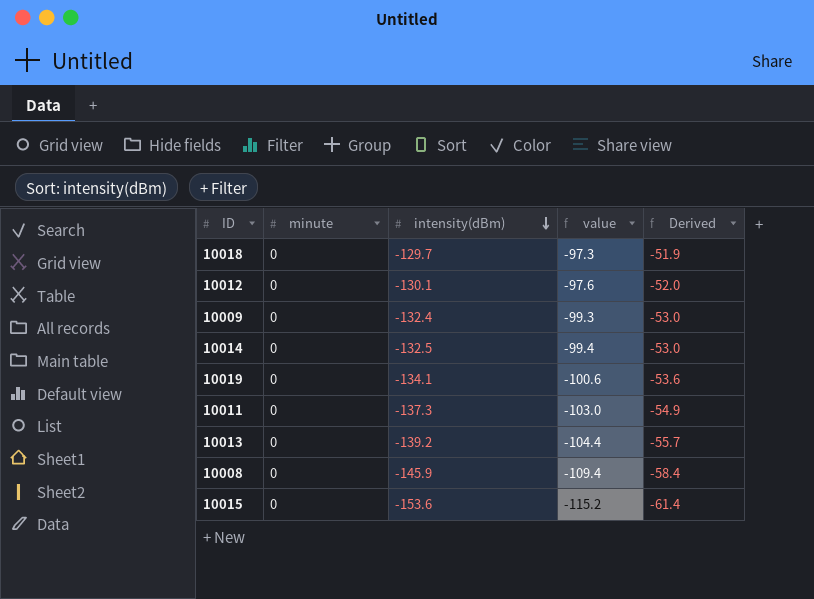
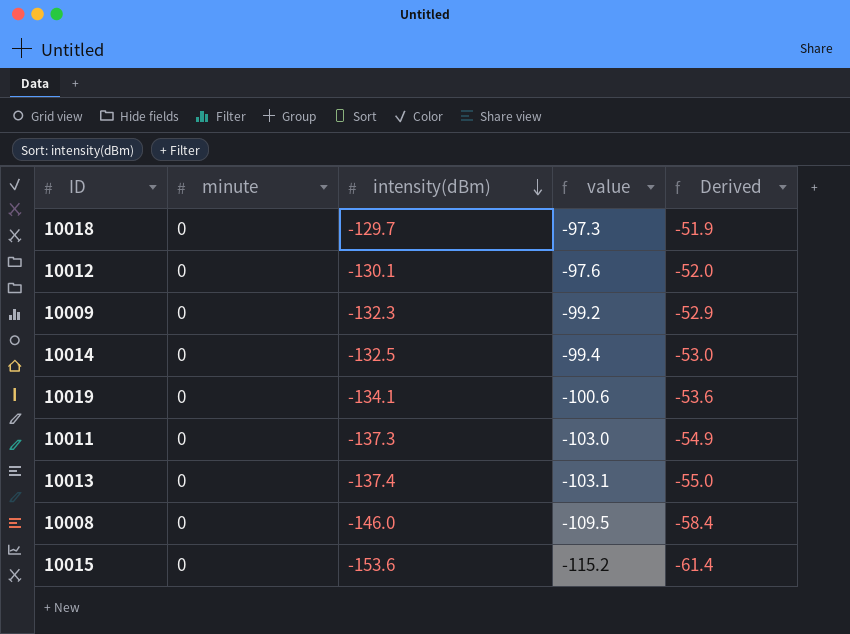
10009 | intensity(dBm): -132.4 -> -132.3
10009 | value: -99.3 -> -99.2
10009 | Derived: -53.0 -> -52.9
10013 | intensity(dBm): -139.2 -> -137.4
10013 | value: -104.4 -> -103.1
10013 | Derived: -55.7 -> -55.0
10008 | intensity(dBm): -145.9 -> -146.0
10008 | value: -109.4 -> -109.5

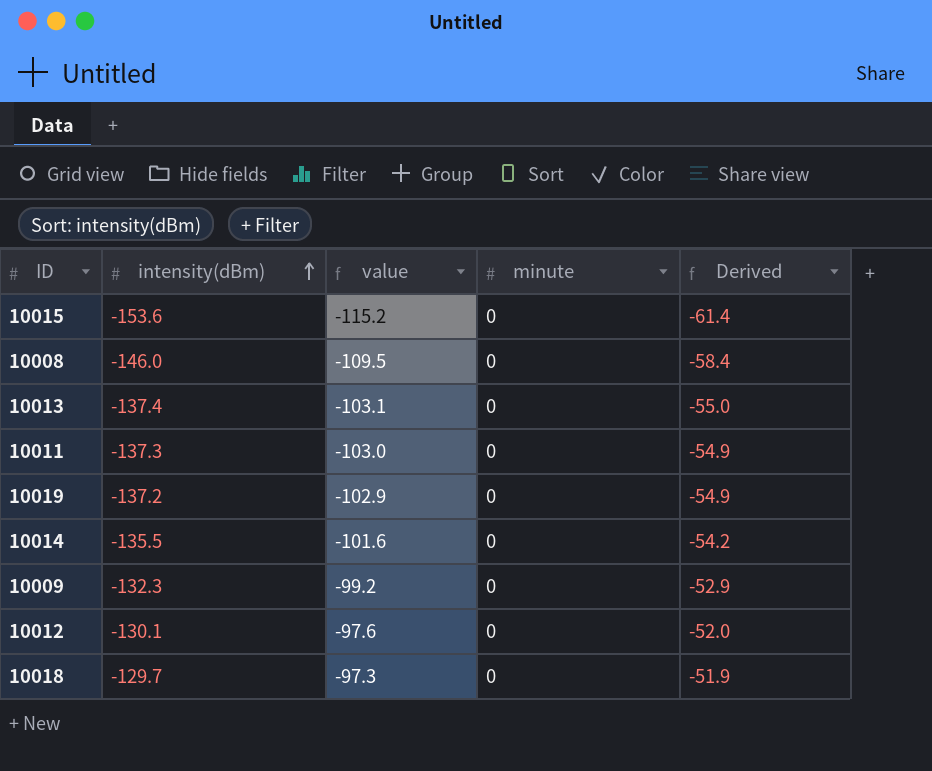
row order: intensity(dBm) descending -> intensity(dBm) ascending
column minute | position: 2 -> 4
10019 | intensity(dBm): -134.1 -> -137.2
10019 | value: -100.6 -> -102.9
10019 | Derived: -53.6 -> -54.9
10014 | intensity(dBm): -132.5 -> -135.5
10014 | value: -99.4 -> -101.6
10014 | Derived: -53.0 -> -54.2

